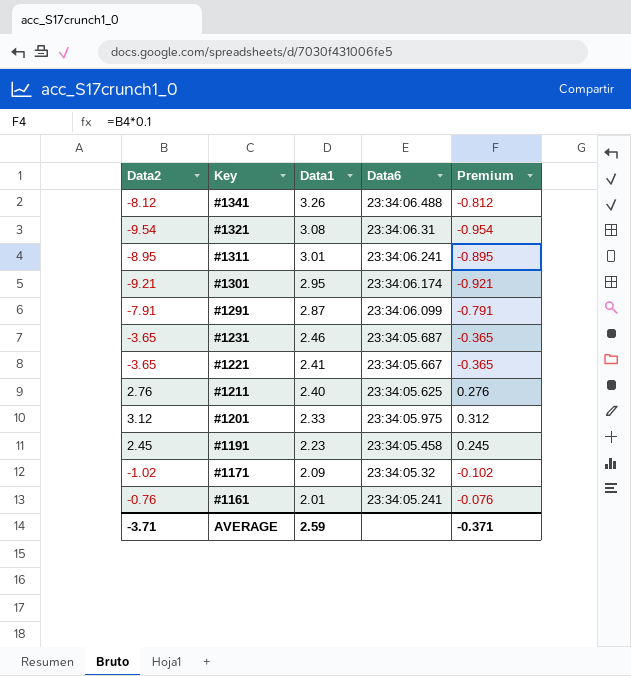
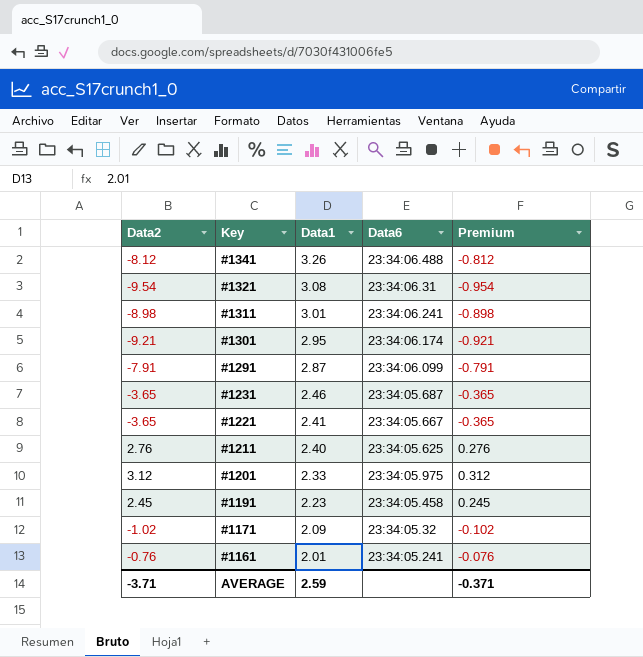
#1311 | Data2: -8.95 -> -8.98
#1311 | Premium: -0.895 -> -0.898

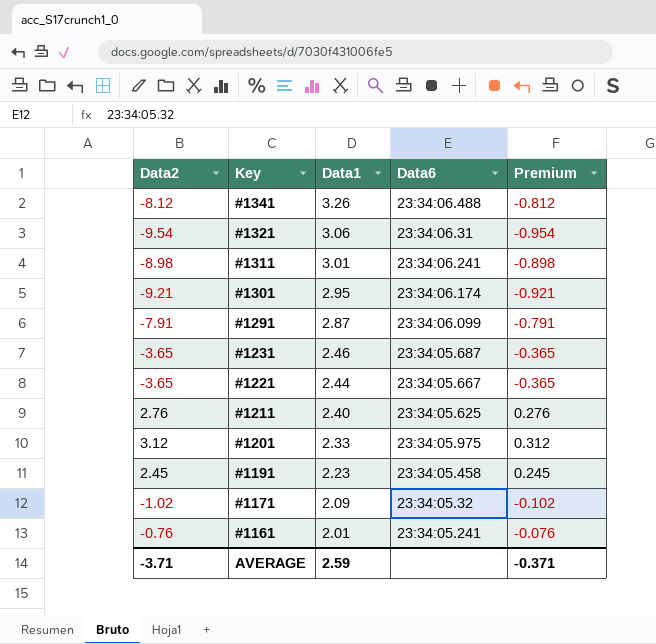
#1321 | Data1: 3.08 -> 3.06
#1221 | Data1: 2.41 -> 2.44

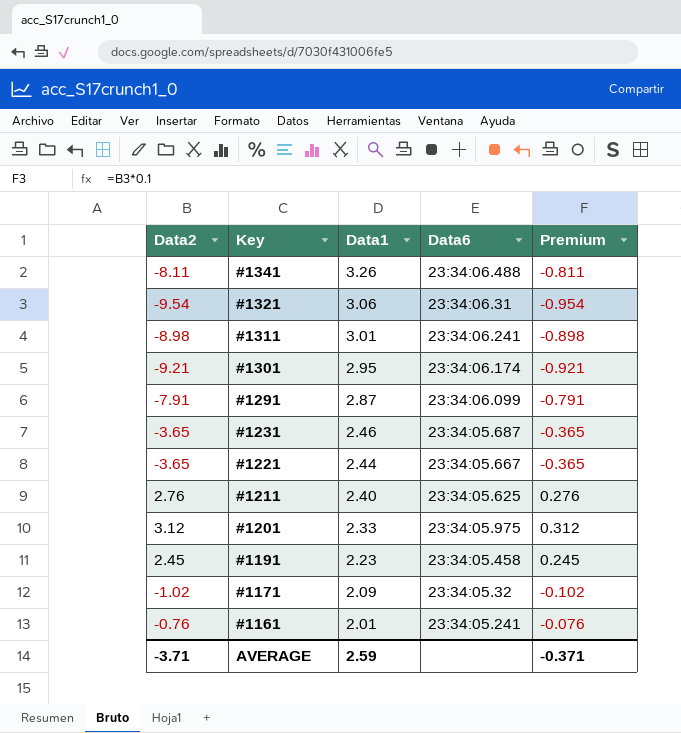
#1341 | Data2: -8.12 -> -8.11
#1341 | Premium: -0.812 -> -0.811

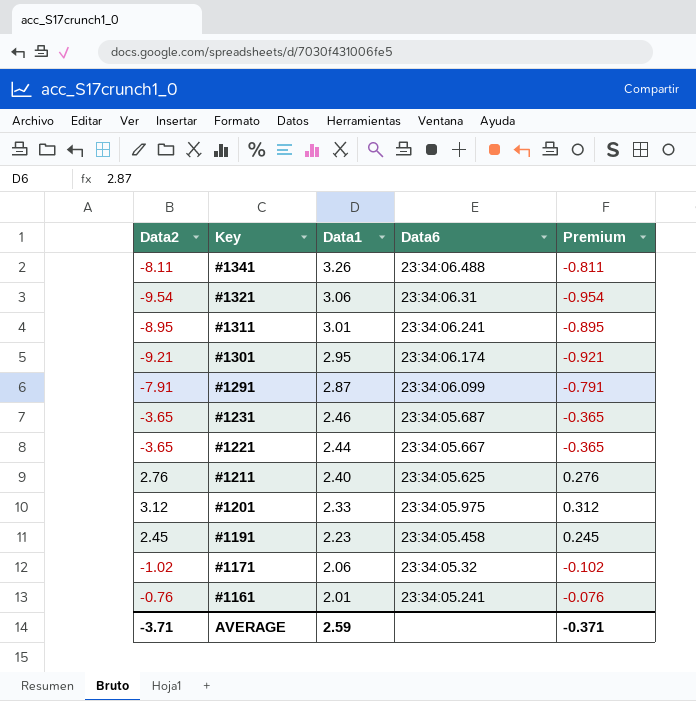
#1311 | Data2: -8.98 -> -8.95
#1311 | Premium: -0.898 -> -0.895
#1171 | Data1: 2.09 -> 2.06

